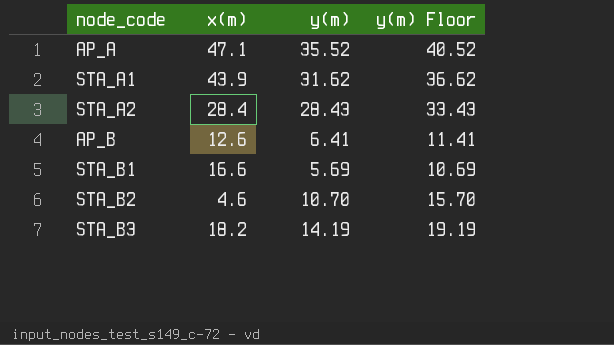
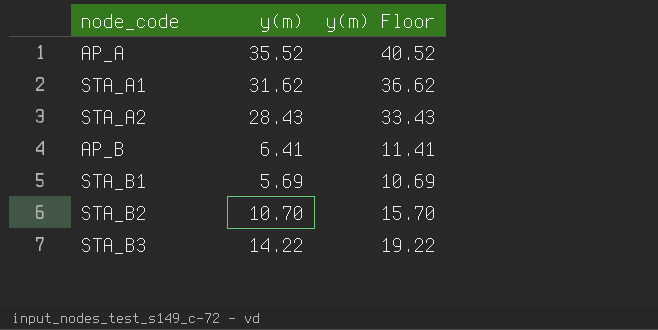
column x(m) | position: 2 -> none
STA_B3 | y(m): 14.19 -> 14.22
STA_B3 | y(m) Floor: 19.19 -> 19.22

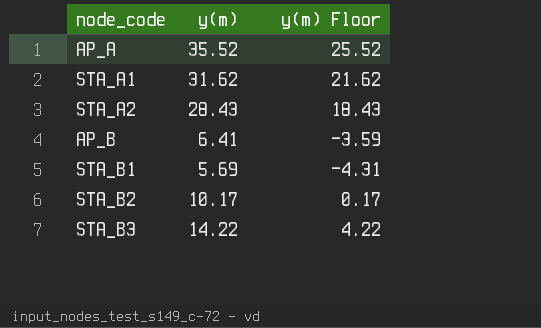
column y(m) Floor | formula: [y(m)] + 5 -> [y(m)] - 10
STA_B2 | y(m): 10.70 -> 10.17

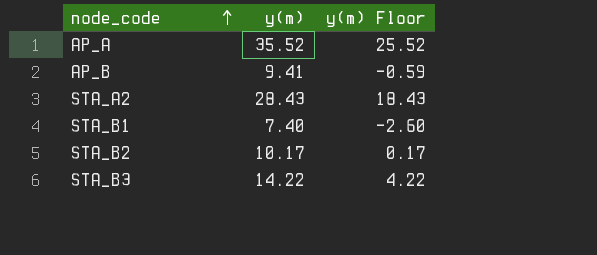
row order: none -> node_code ascending
row STA_A1: 31.62 | 21.62 -> none
AP_B | y(m): 6.41 -> 9.41
AP_B | y(m) Floor: -3.59 -> -0.59
STA_B1 | y(m): 5.69 -> 7.40
STA_B1 | y(m) Floor: -4.31 -> -2.60

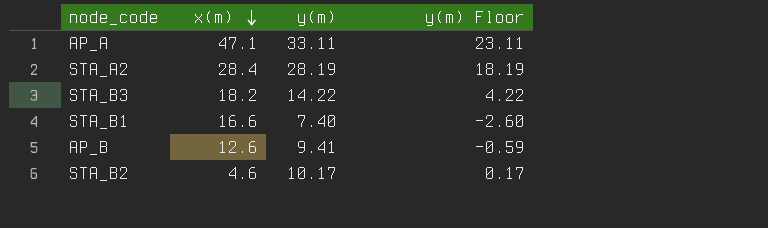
row order: node_code ascending -> x(m) descending
column x(m) | position: none -> 2
AP_A | y(m): 35.52 -> 33.11
AP_A | y(m) Floor: 25.52 -> 23.11
STA_A2 | y(m): 28.43 -> 28.19
STA_A2 | y(m) Floor: 18.43 -> 18.19

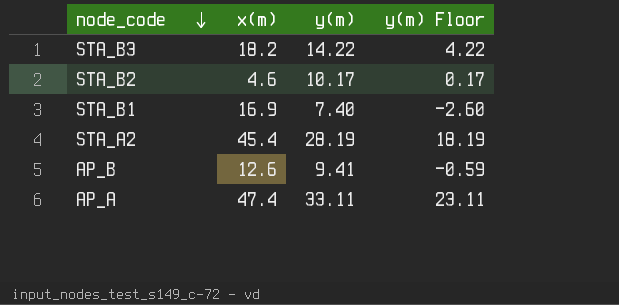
row order: x(m) descending -> node_code descending
STA_B1 | x(m): 16.6 -> 16.9
STA_A2 | x(m): 28.4 -> 45.4
AP_A | x(m): 47.1 -> 47.4

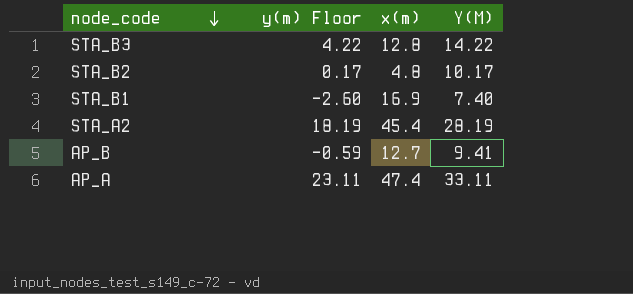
column y(m) Floor | position: 4 -> 2
column name: y(m) -> Y(M)
STA_B3 | x(m): 18.2 -> 12.8
STA_B2 | x(m): 4.6 -> 4.8
AP_B | x(m): 12.6 -> 12.7

